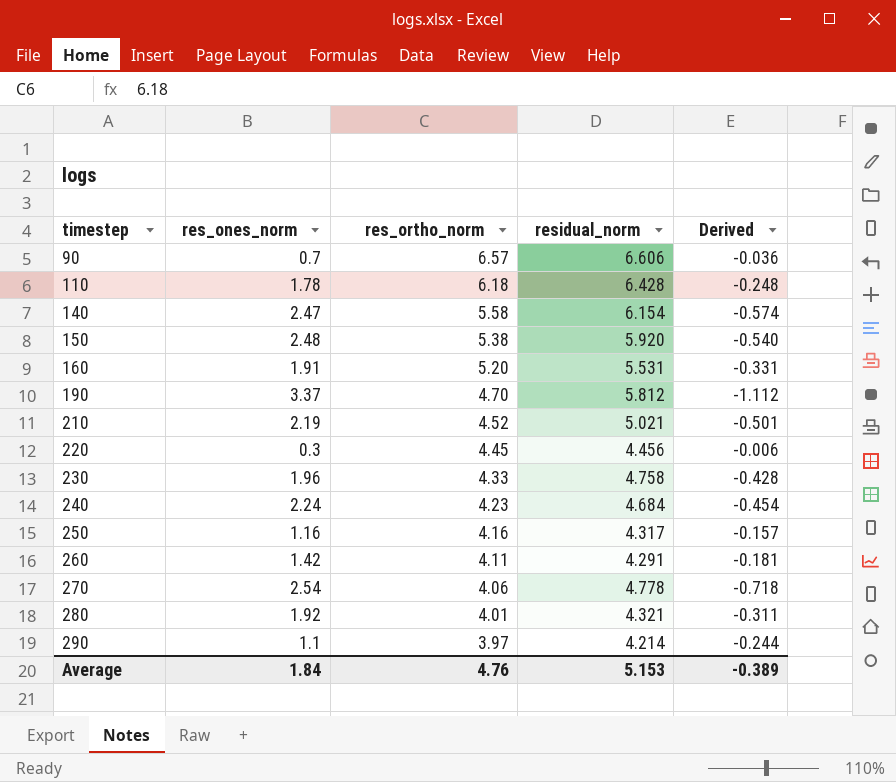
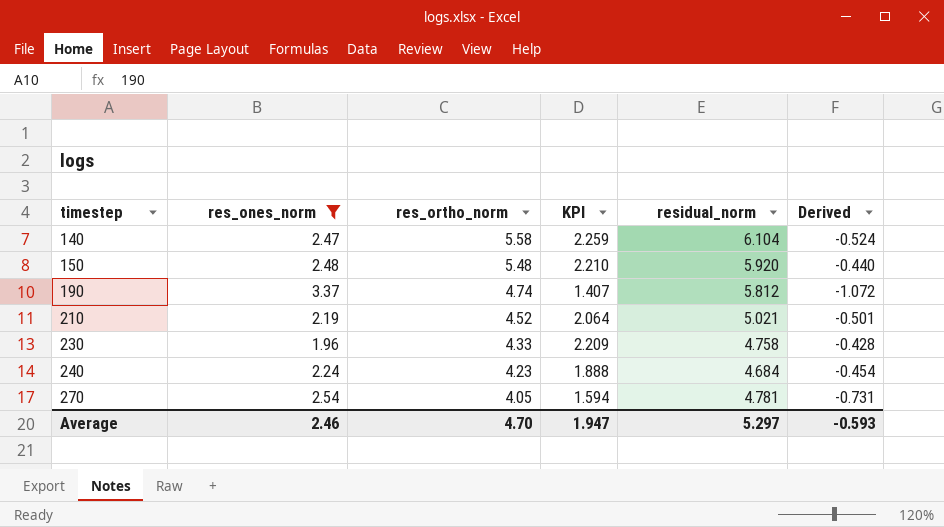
filter: none -> res_ones_norm >= 1.96
column KPI | formula: none -> [res_ortho_norm] / [res_ones_norm]
140 | residual_norm: 6.154 -> 6.104
140 | Derived: -0.574 -> -0.524
150 | res_ortho_norm: 5.38 -> 5.48
150 | Derived: -0.540 -> -0.440
190 | res_ortho_norm: 4.70 -> 4.74
190 | Derived: -1.112 -> -1.072
270 | res_ortho_norm: 4.06 -> 4.05
270 | residual_norm: 4.778 -> 4.781
270 | Derived: -0.718 -> -0.731
Average | res_ones_norm: 1.84 -> 2.46
Average | res_ortho_norm: 4.76 -> 4.70
Average | residual_norm: 5.153 -> 5.297
Average | Derived: -0.389 -> -0.593

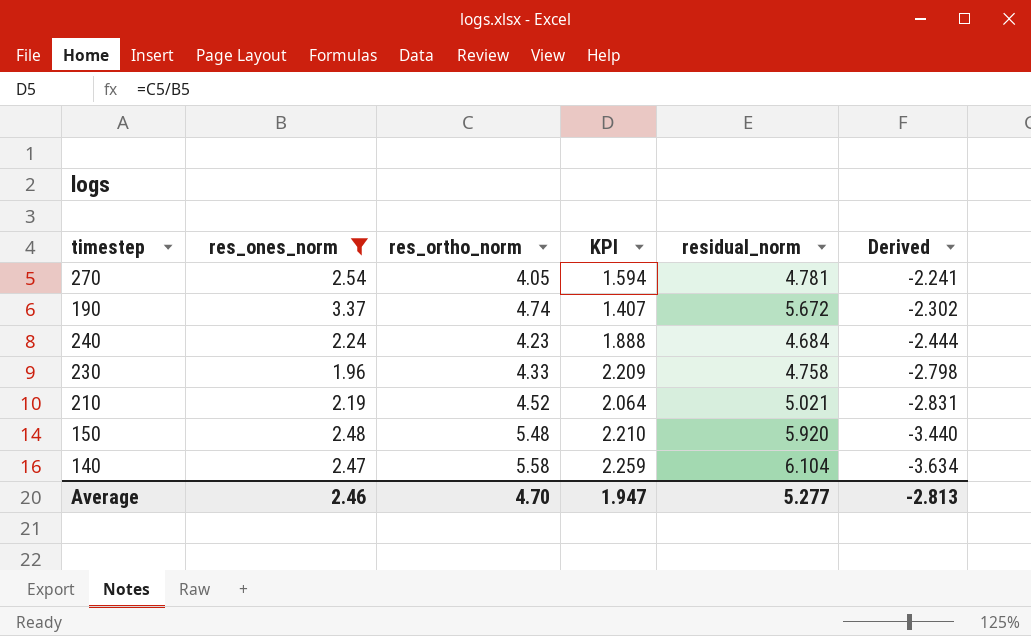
row order: timestep ascending -> Derived descending
column Derived | formula: [res_ortho_norm] - [residual_norm] -> [res_ones_norm] - [residual_norm]
190 | residual_norm: 5.812 -> 5.672
Average | residual_norm: 5.297 -> 5.277
Average | Derived: -0.593 -> -2.813

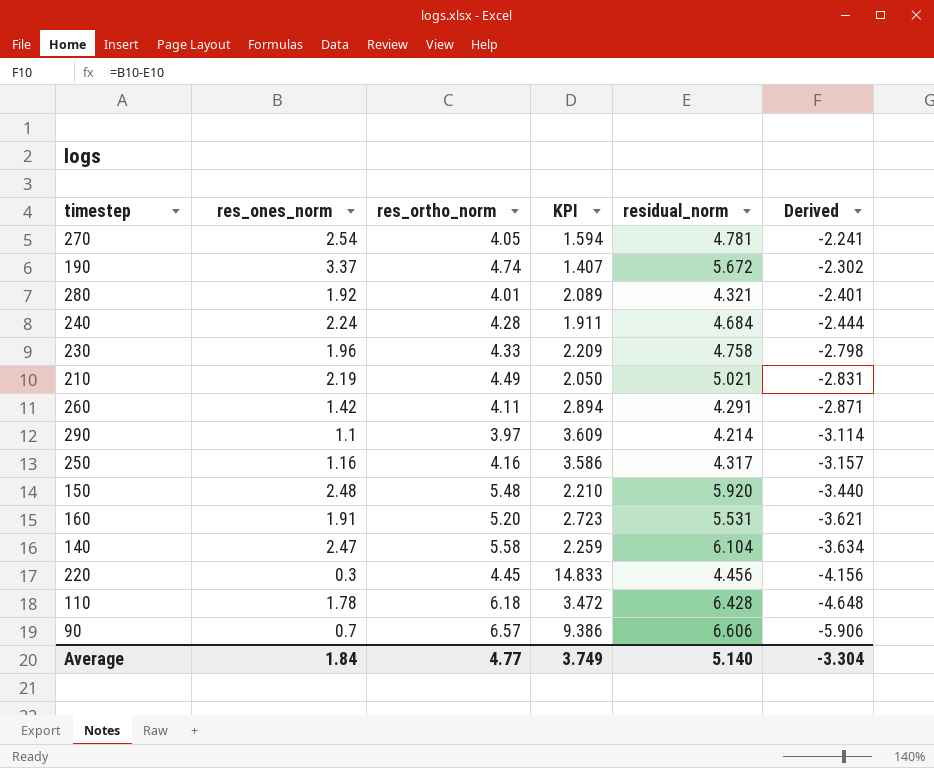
filter: res_ones_norm >= 1.96 -> none
240 | res_ortho_norm: 4.23 -> 4.28
240 | KPI: 1.888 -> 1.911
210 | res_ortho_norm: 4.52 -> 4.49
210 | KPI: 2.064 -> 2.050
Average | res_ones_norm: 2.46 -> 1.84
Average | res_ortho_norm: 4.70 -> 4.77
Average | KPI: 1.947 -> 3.749
Average | residual_norm: 5.277 -> 5.140
Average | Derived: -2.813 -> -3.304

